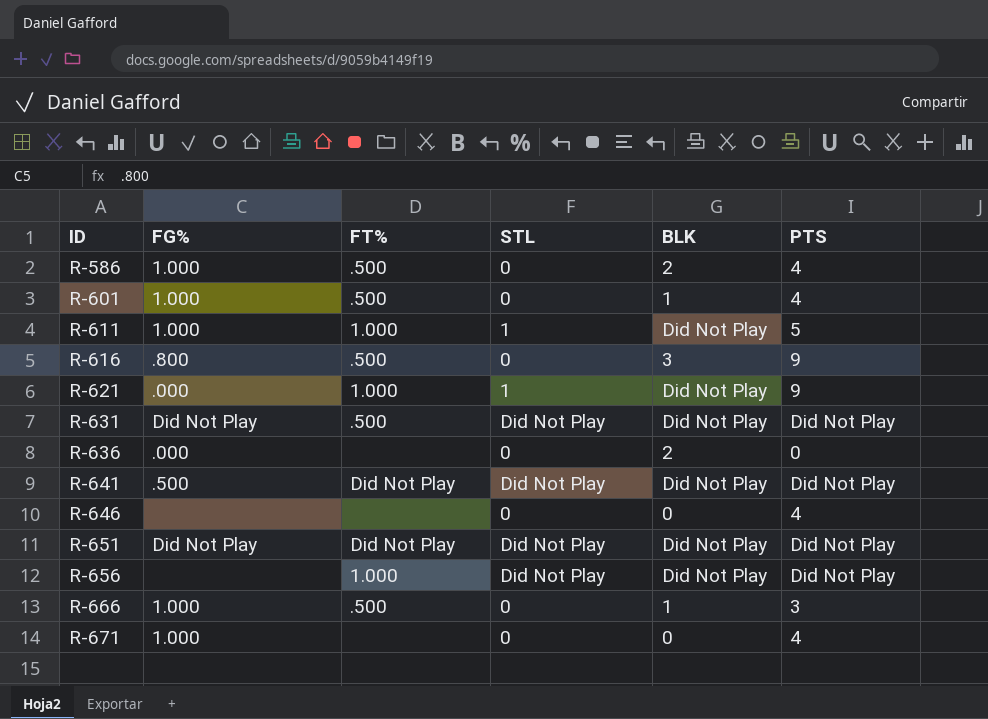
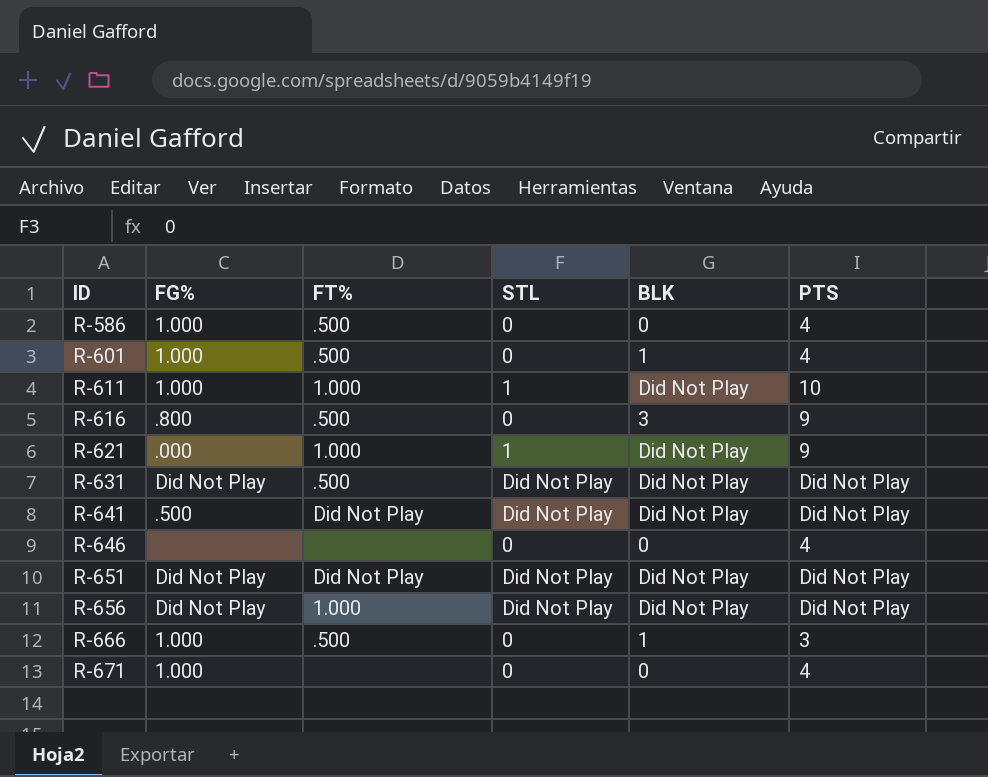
row R-636: .000 | none | 0 | 2 | 0 -> none
R-586 | BLK: 2 -> 0
R-611 | PTS: 5 -> 10
R-656 | FG%: none -> Did Not Play

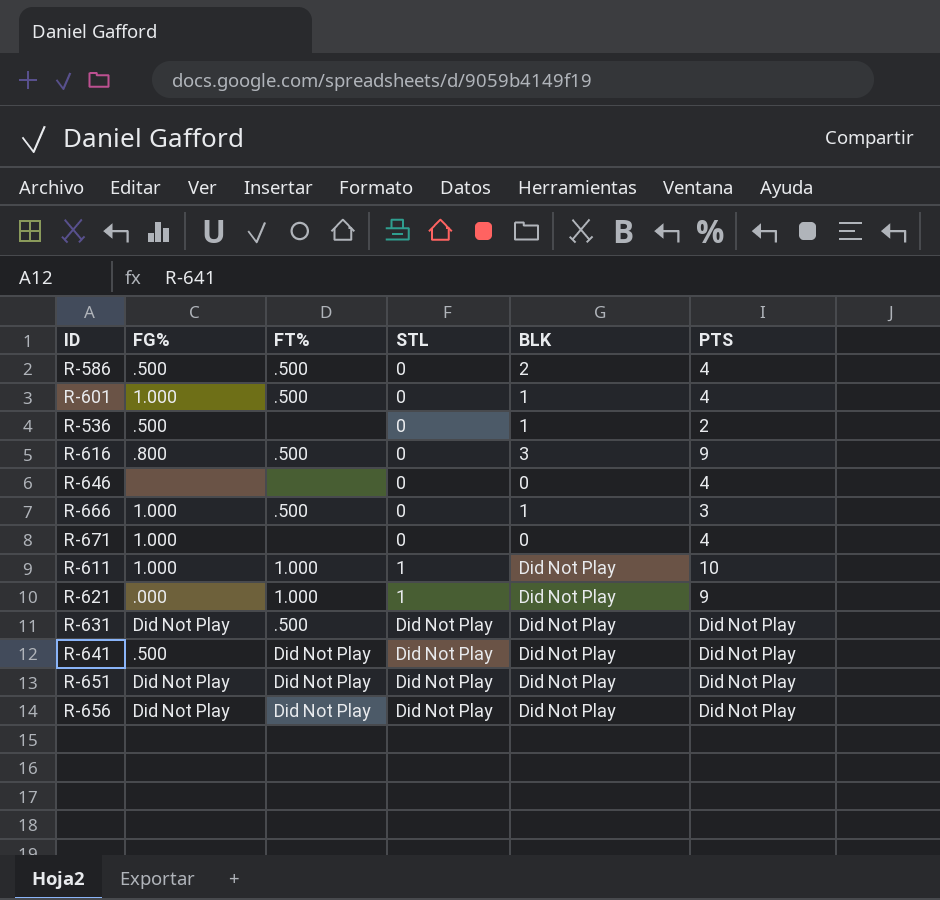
row order: ID ascending -> STL ascending
R-586 | FG%: 1.000 -> .500
R-586 | BLK: 0 -> 2
row R-536: none -> .500 | none | 0 | 1 | 2
R-656 | FT%: 1.000 -> Did Not Play

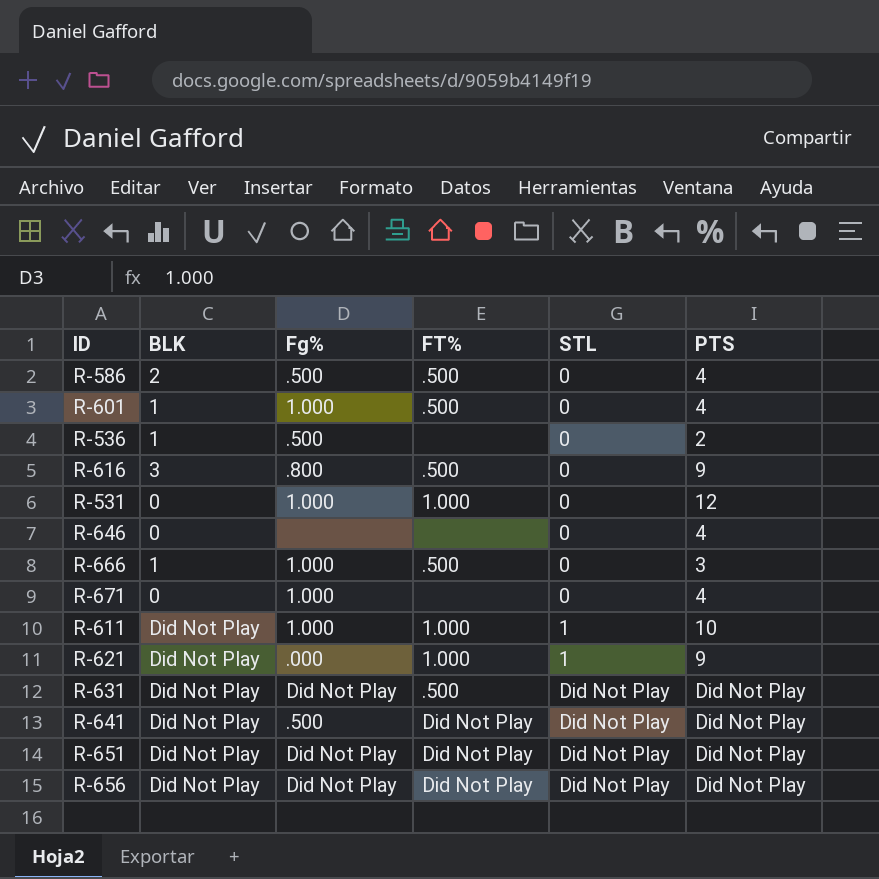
column BLK | position: 5 -> 2
column name: FG% -> Fg%
row R-531: none -> 0 | 1.000 | 1.000 | 0 | 12

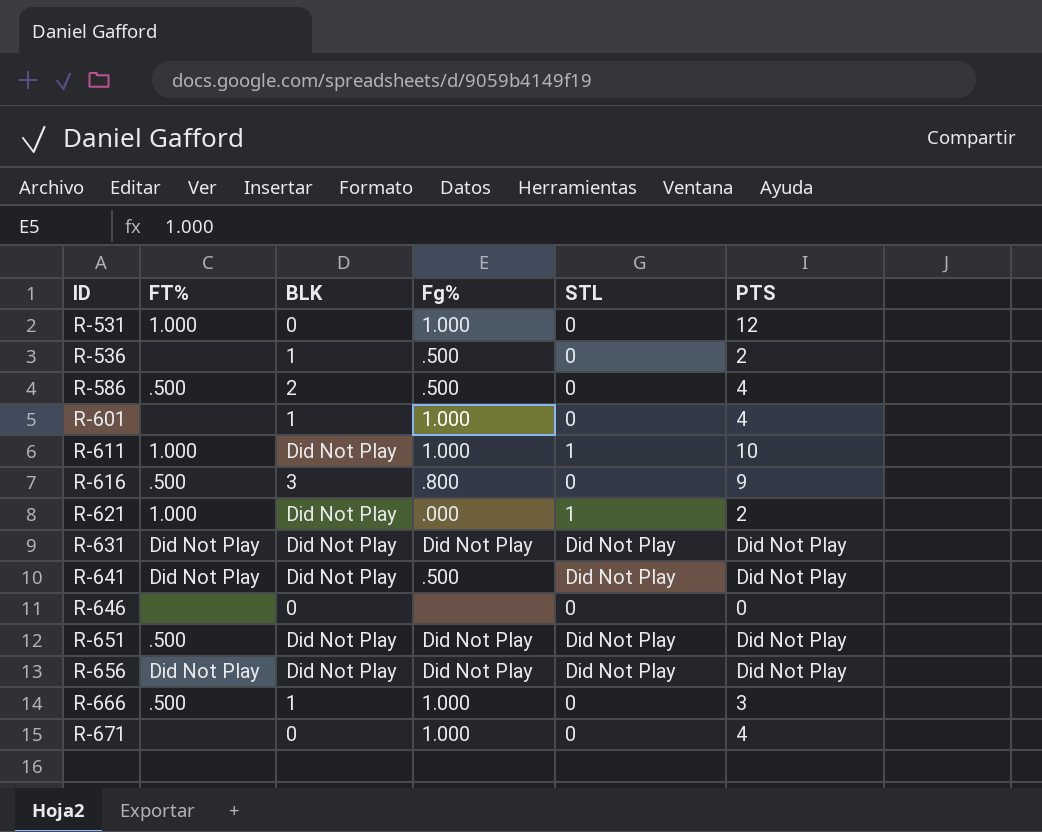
row order: STL ascending -> ID ascending
column FT% | position: 4 -> 2
R-601 | FT%: .500 -> none
R-621 | PTS: 9 -> 2
R-631 | FT%: .500 -> Did Not Play
R-646 | PTS: 4 -> 0
R-651 | FT%: Did Not Play -> .500

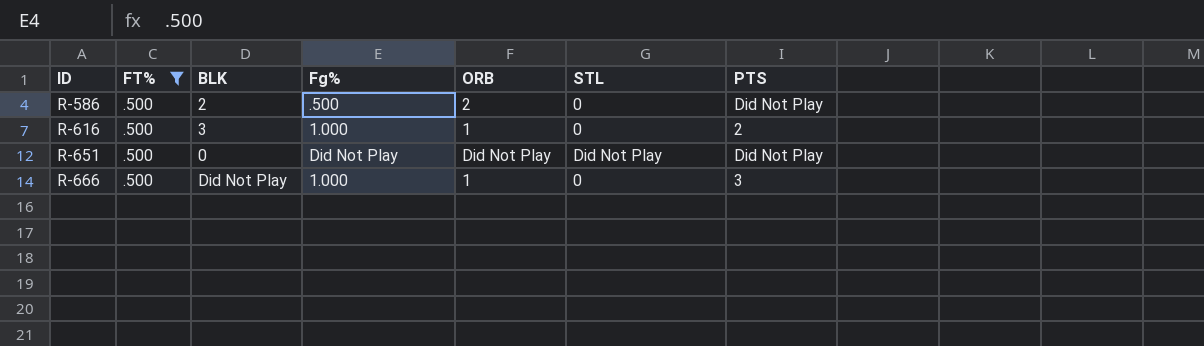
filter: none -> FT% = .500
column ORB | position: none -> 5
R-586 | PTS: 4 -> Did Not Play
R-616 | Fg%: .800 -> 1.000
R-616 | PTS: 9 -> 2
R-651 | BLK: Did Not Play -> 0
R-666 | BLK: 1 -> Did Not Play

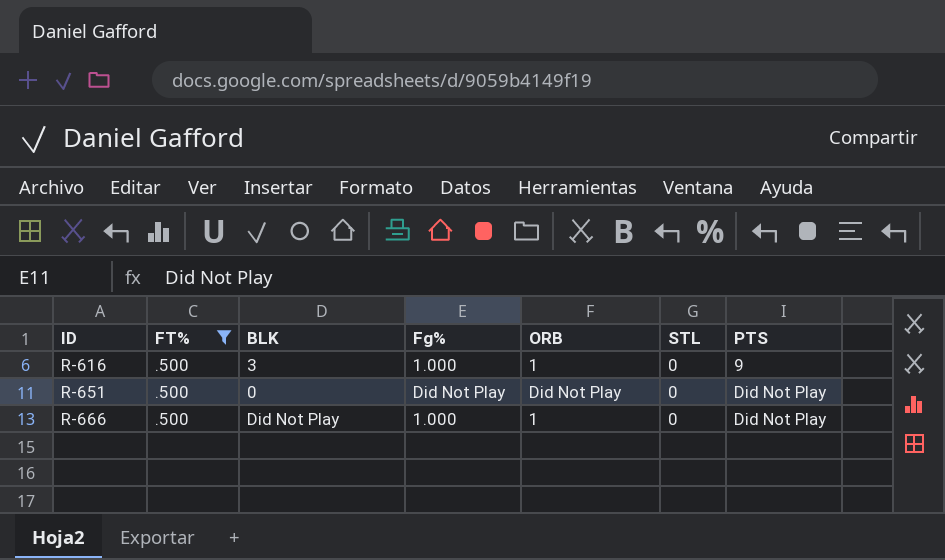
row R-586: .500 | 2 | .500 | 2 | 0 | Did Not Play -> none
R-616 | PTS: 2 -> 9
R-651 | STL: Did Not Play -> 0
R-666 | PTS: 3 -> Did Not Play

